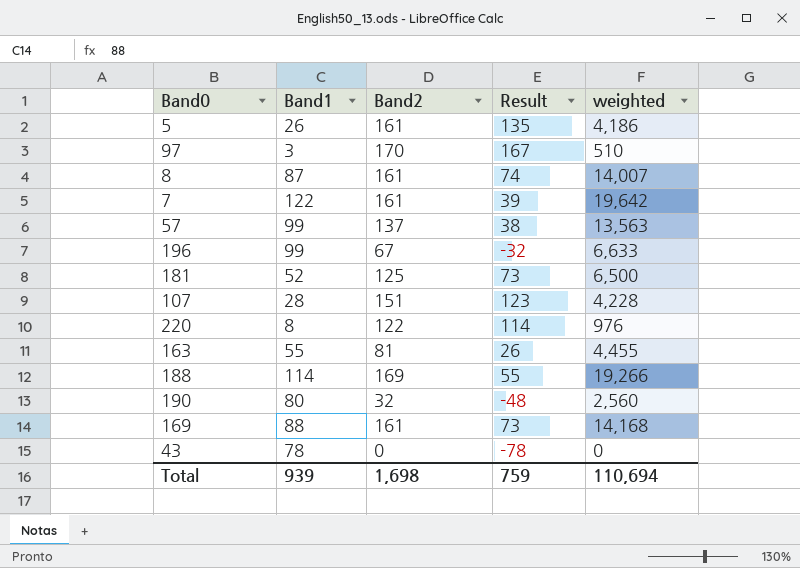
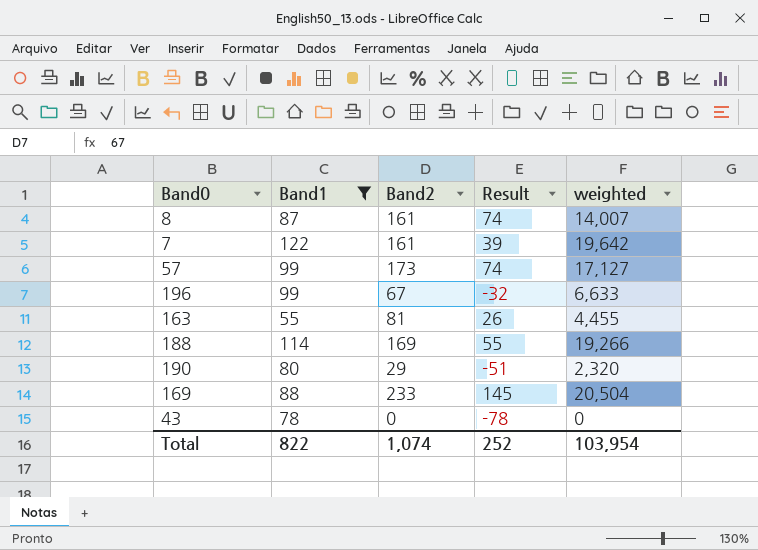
filter: none -> Band1 >= 55
57 | Band2: 137 -> 173
57 | Result: 38 -> 74
57 | weighted: 13,563 -> 17,127
190 | Band2: 32 -> 29
190 | Result: -48 -> -51
190 | weighted: 2,560 -> 2,320
169 | Band2: 161 -> 233
169 | Result: 73 -> 145
169 | weighted: 14,168 -> 20,504
Total | Band1: 939 -> 822
Total | Band2: 1,698 -> 1,074
Total | Result: 759 -> 252
Total | weighted: 110,694 -> 103,954

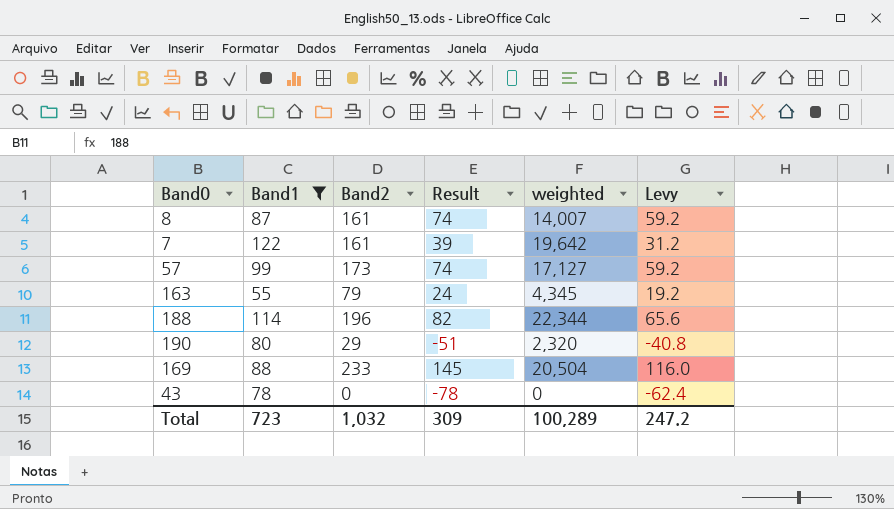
column Levy | formula: none -> [Result] * 0.8
row 196: 99 | 67 | -32 | 6,633 -> none
163 | Band2: 81 -> 79
163 | Result: 26 -> 24
163 | weighted: 4,455 -> 4,345
188 | Band2: 169 -> 196
188 | Result: 55 -> 82
188 | weighted: 19,266 -> 22,344
Total | Band1: 822 -> 723
Total | Band2: 1,074 -> 1,032
Total | Result: 252 -> 309
Total | weighted: 103,954 -> 100,289

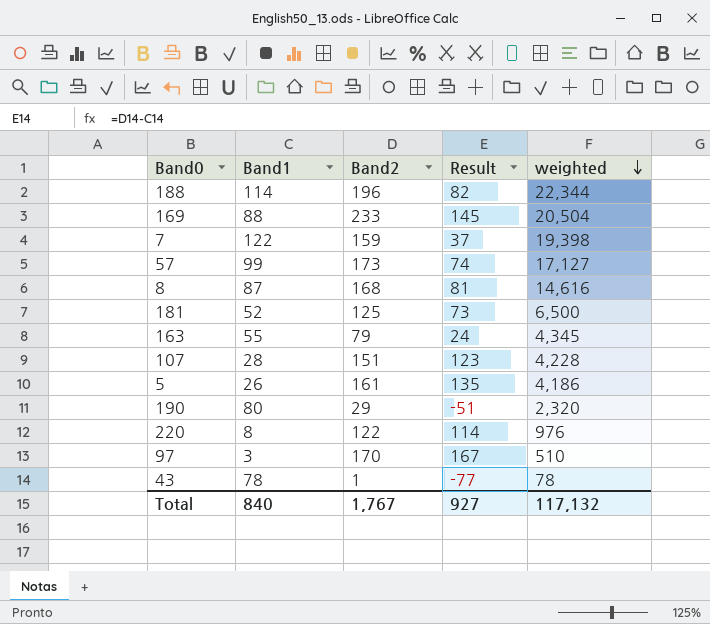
filter: Band1 >= 55 -> none
row order: none -> weighted descending
column Levy | formula: [Result] * 0.8 -> none
7 | Band2: 161 -> 159
7 | Result: 39 -> 37
7 | weighted: 19,642 -> 19,398
8 | Band2: 161 -> 168
8 | Result: 74 -> 81
8 | weighted: 14,007 -> 14,616
43 | Band2: 0 -> 1
43 | Result: -78 -> -77
43 | weighted: 0 -> 78
Total | Band1: 723 -> 840
Total | Band2: 1,032 -> 1,767
Total | Result: 309 -> 927
Total | weighted: 100,289 -> 117,132

